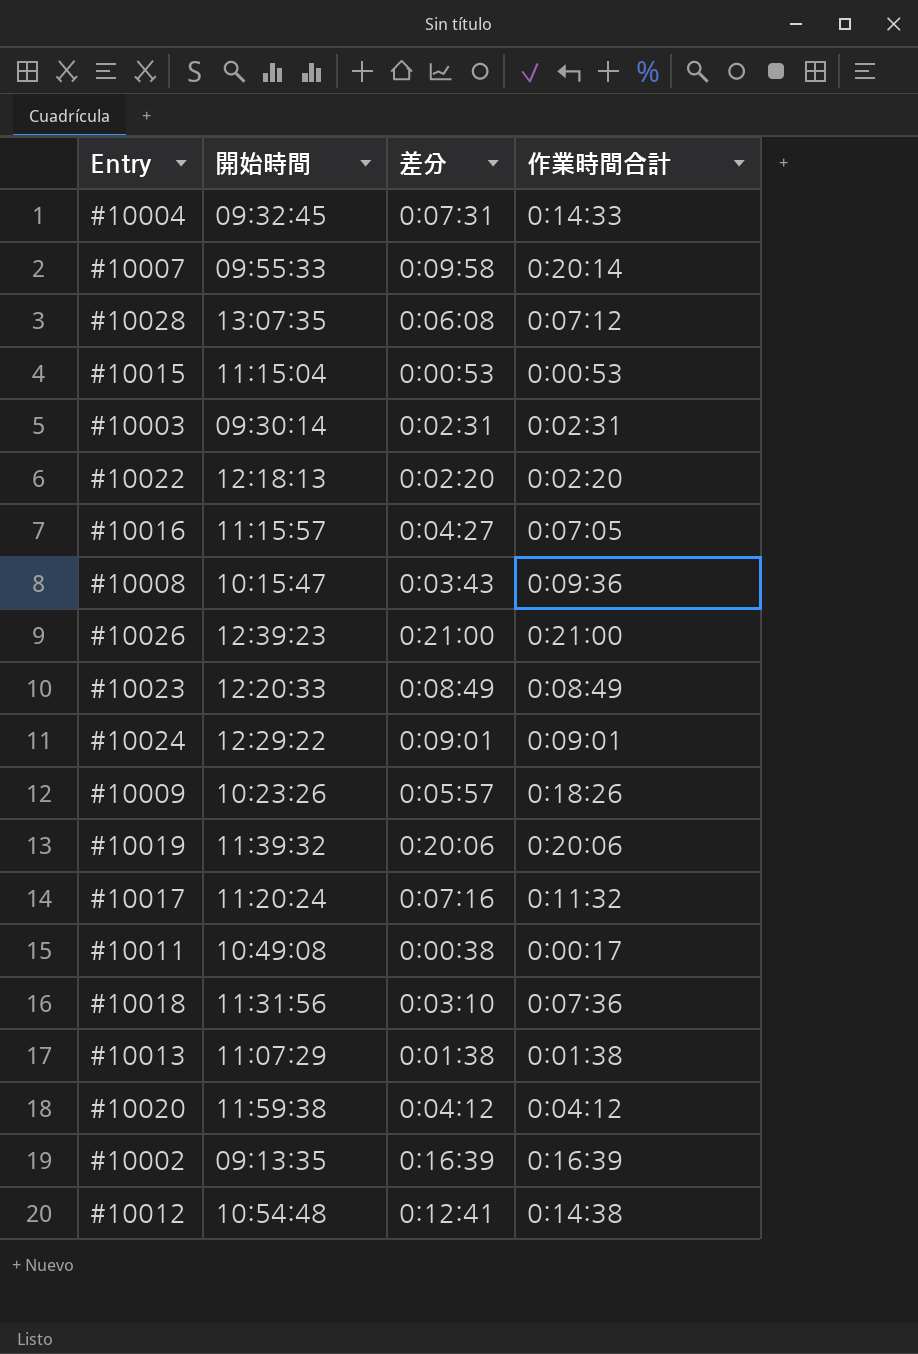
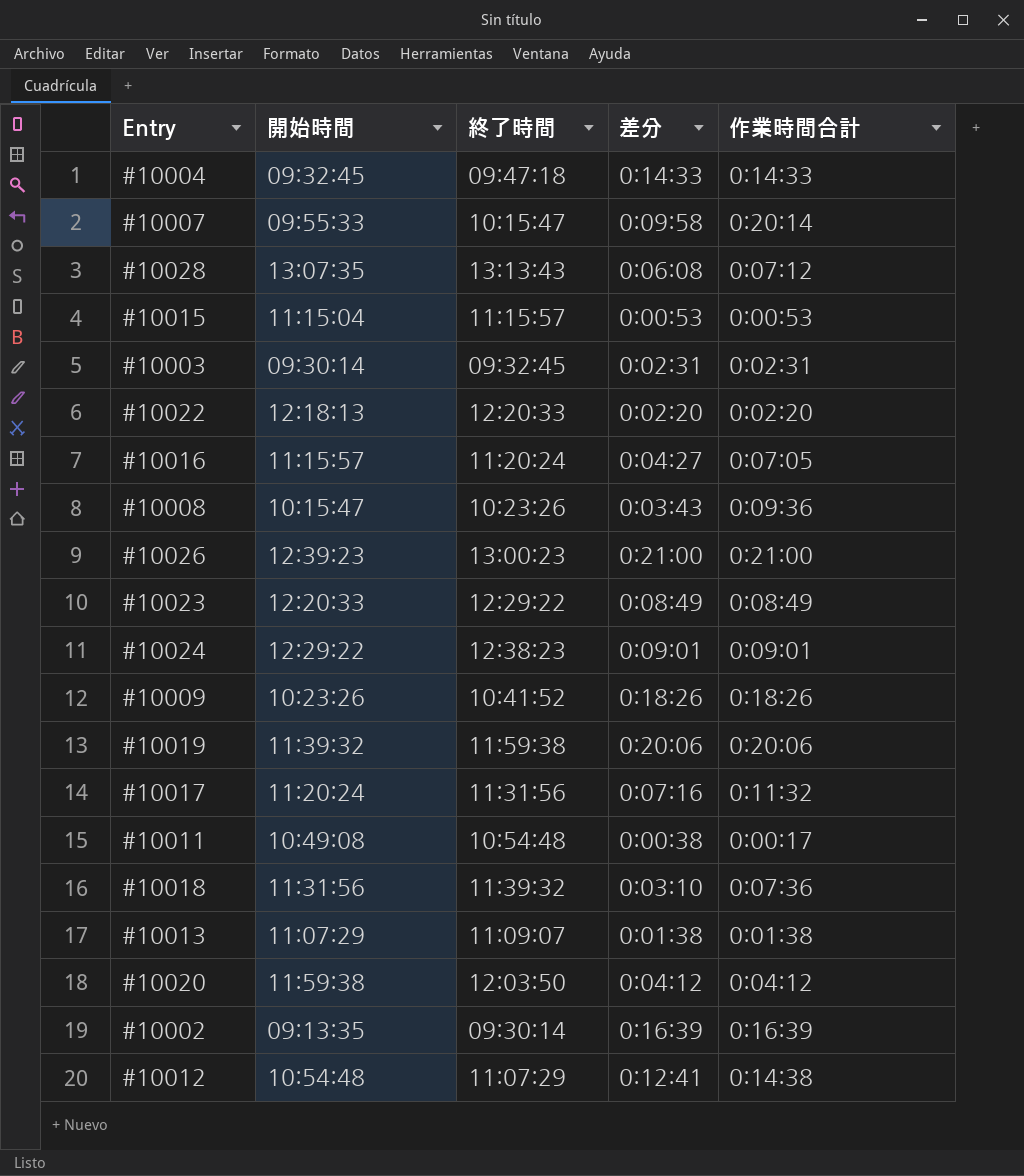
column 終了時間 | position: none -> 3
#10004 | 差分: 0:07:31 -> 0:14:33
#10009 | 差分: 0:05:57 -> 0:18:26

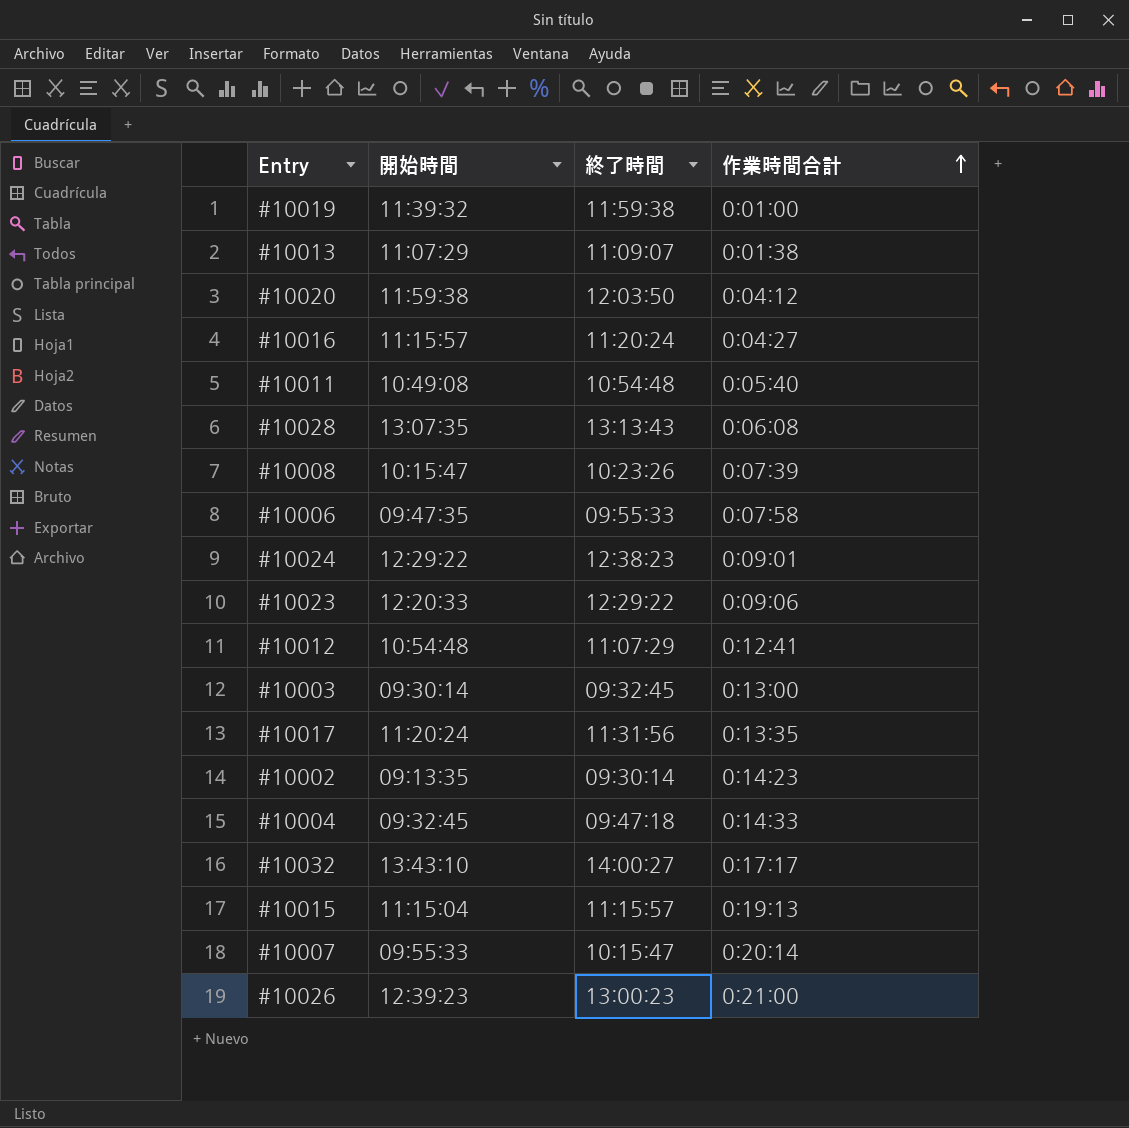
row order: none -> 作業時間合計 ascending
column 差分 | position: 4 -> none
row #10022: 12:18:13 | 12:20:33 | 0:02:20 | 0:02:20 -> none
row #10009: 10:23:26 | 10:41:52 | 0:18:26 | 0:18:26 -> none
row #10018: 11:31:56 | 11:39:32 | 0:03:10 | 0:07:36 -> none
#10019 | 作業時間合計: 0:20:06 -> 0:01:00
#10016 | 作業時間合計: 0:07:05 -> 0:04:27
#10011 | 作業時間合計: 0:00:17 -> 0:05:40
#10028 | 作業時間合計: 0:07:12 -> 0:06:08
#10008 | 作業時間合計: 0:09:36 -> 0:07:39
row #10006: none -> 09:47:35 | 09:55:33 | 0:07:58
#10023 | 作業時間合計: 0:08:49 -> 0:09:06
#10012 | 作業時間合計: 0:14:38 -> 0:12:41
#10003 | 作業時間合計: 0:02:31 -> 0:13:00
#10017 | 作業時間合計: 0:11:32 -> 0:13:35
#10002 | 作業時間合計: 0:16:39 -> 0:14:23
row #10032: none -> 13:43:10 | 14:00:27 | 0:17:17
#10015 | 作業時間合計: 0:00:53 -> 0:19:13

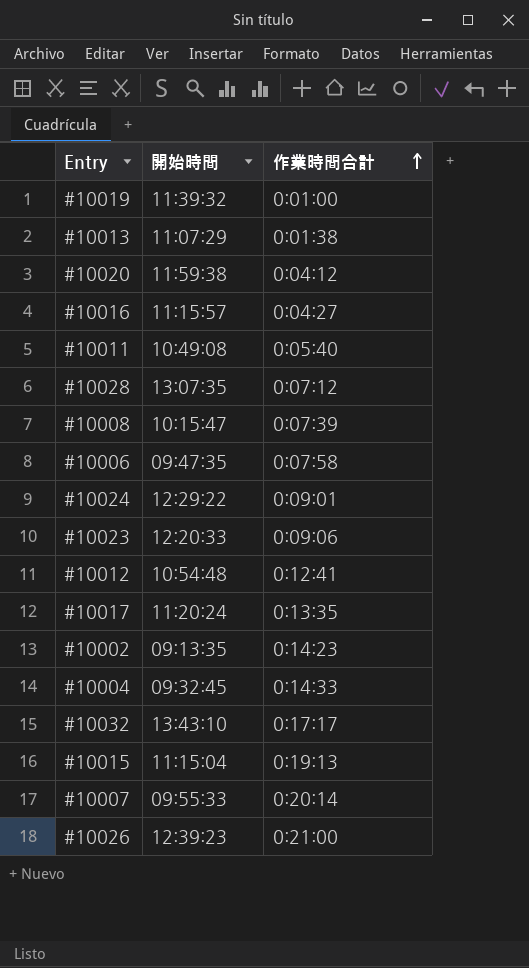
column 終了時間 | position: 3 -> none
row #10003: 09:30:14 | 09:32:45 | 0:13:00 -> none
#10028 | 作業時間合計: 0:06:08 -> 0:07:12

